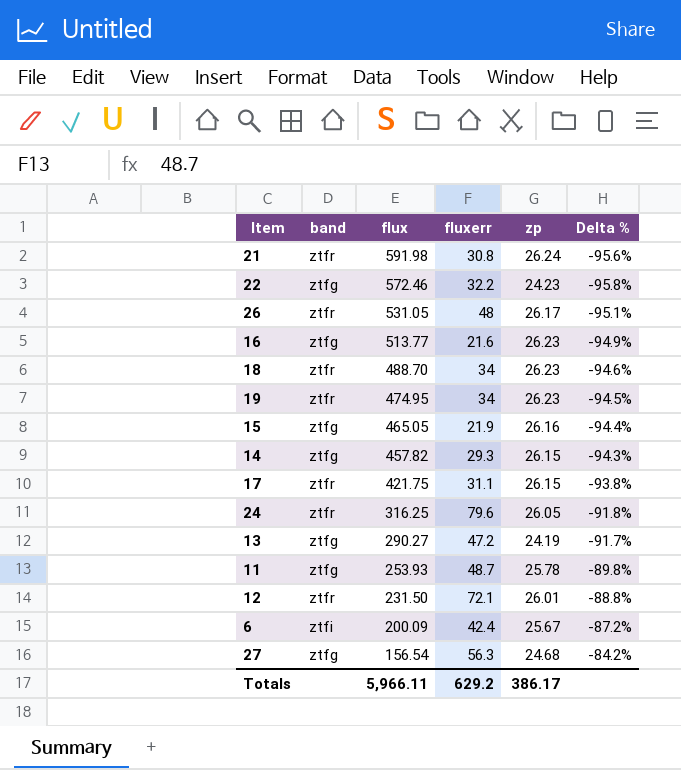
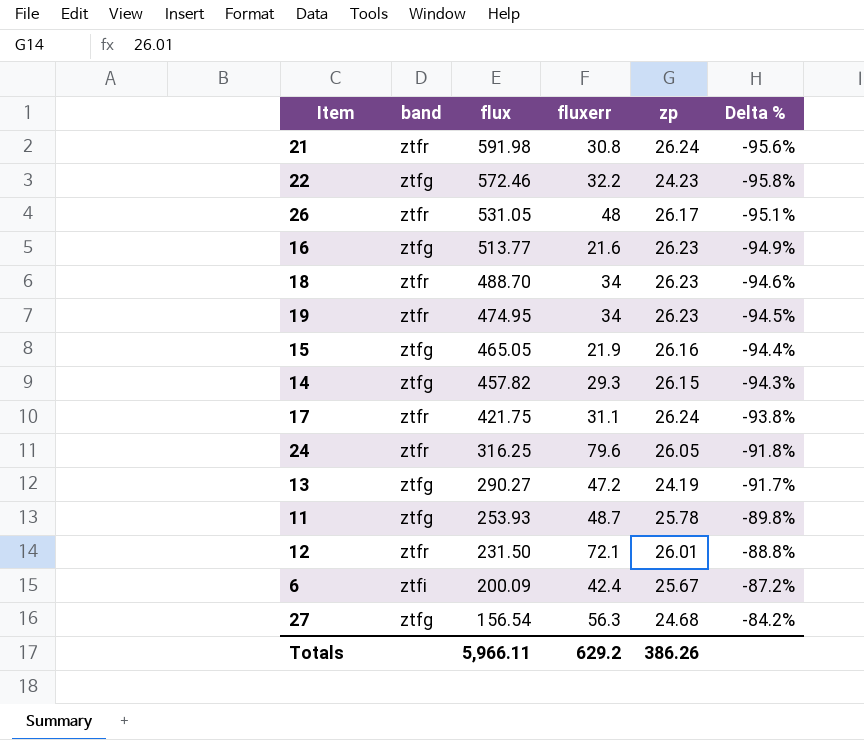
17 | zp: 26.15 -> 26.24
Totals | zp: 386.17 -> 386.26

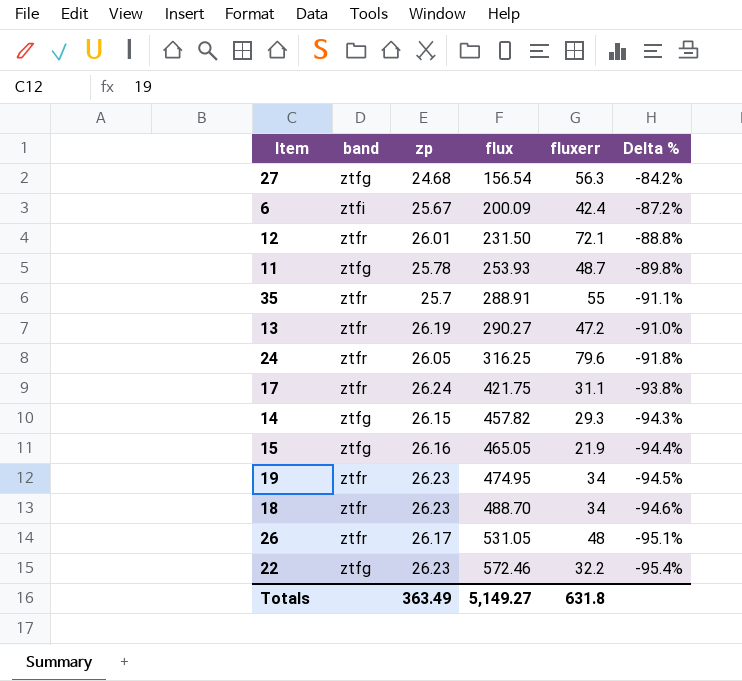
row order: flux descending -> flux ascending
column zp | position: 5 -> 3
row 21: ztfr | 591.98 | 30.8 | 26.24 | -95.6% -> none
row 16: ztfg | 513.77 | 21.6 | 26.23 | -94.9% -> none
row 35: none -> ztfr | 25.7 | 288.91 | 55 | -91.1%
13 | band: ztfg -> ztfr
13 | zp: 24.19 -> 26.19
13 | Delta %: -91.7% -> -91.0%
22 | zp: 24.23 -> 26.23
22 | Delta %: -95.8% -> -95.4%
Totals | zp: 386.26 -> 363.49
Totals | flux: 5,966.11 -> 5,149.27
Totals | fluxerr: 629.2 -> 631.8

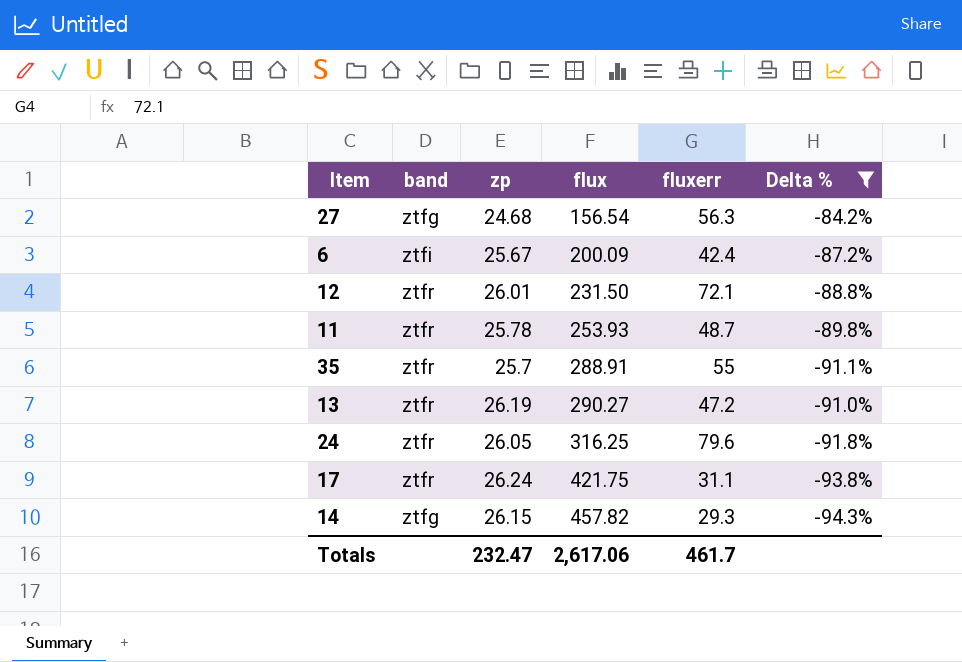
filter: none -> Delta % >= -94.3%
11 | band: ztfg -> ztfr
Totals | zp: 363.49 -> 232.47
Totals | flux: 5,149.27 -> 2,617.06
Totals | fluxerr: 631.8 -> 461.7

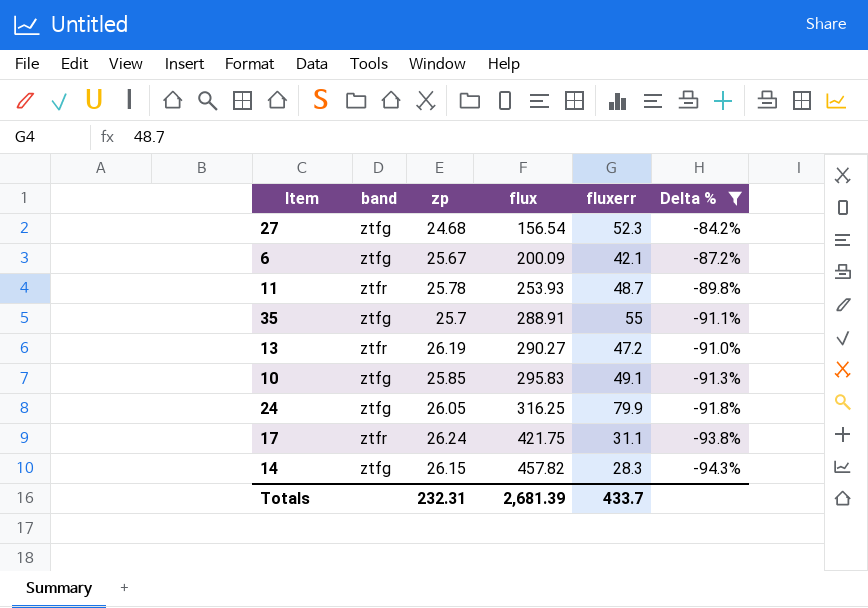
row 12: ztfr | 26.01 | 231.50 | 72.1 | -88.8% -> none
27 | fluxerr: 56.3 -> 52.3
6 | band: ztfi -> ztfg
6 | fluxerr: 42.4 -> 42.1
35 | band: ztfr -> ztfg
row 10: none -> ztfg | 25.85 | 295.83 | 49.1 | -91.3%
24 | band: ztfr -> ztfg
24 | fluxerr: 79.6 -> 79.9
14 | fluxerr: 29.3 -> 28.3
Totals | zp: 232.47 -> 232.31
Totals | flux: 2,617.06 -> 2,681.39
Totals | fluxerr: 461.7 -> 433.7

